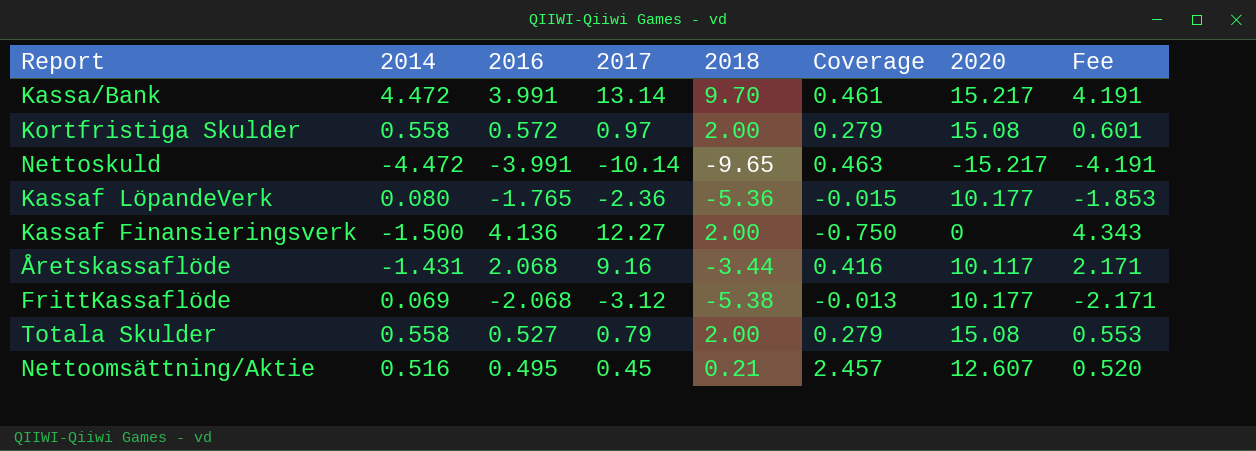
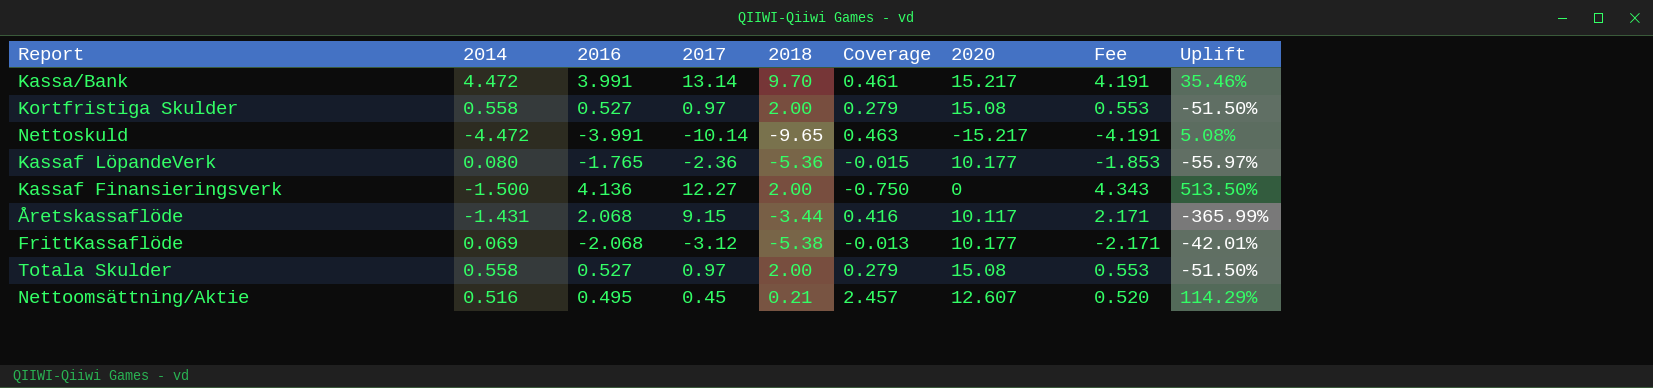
column Uplift | formula: none -> ([2017] - [2018]) / [2018]
Kortfristiga Skulder | 2016: 0.572 -> 0.527
Kortfristiga Skulder | Fee: 0.601 -> 0.553
Åretskassaflöde | 2017: 9.16 -> 9.15
Totala Skulder | 2017: 0.79 -> 0.97

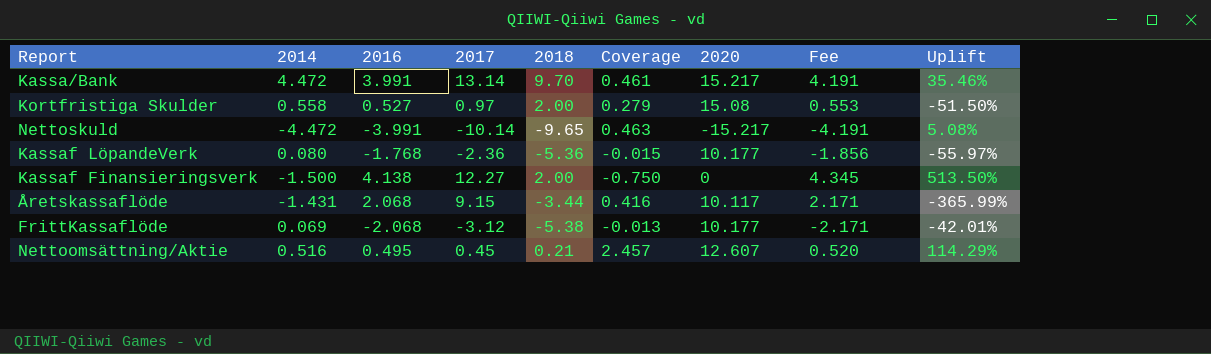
row Totala Skulder: 0.558 | 0.527 | 0.97 | 2.00 | 0.279 | 15.08 | 0.553 | -51.50% -> none
Kassaf LöpandeVerk | 2016: -1.765 -> -1.768
Kassaf LöpandeVerk | Fee: -1.853 -> -1.856
Kassaf Finansieringsverk | 2016: 4.136 -> 4.138
Kassaf Finansieringsverk | Fee: 4.343 -> 4.345

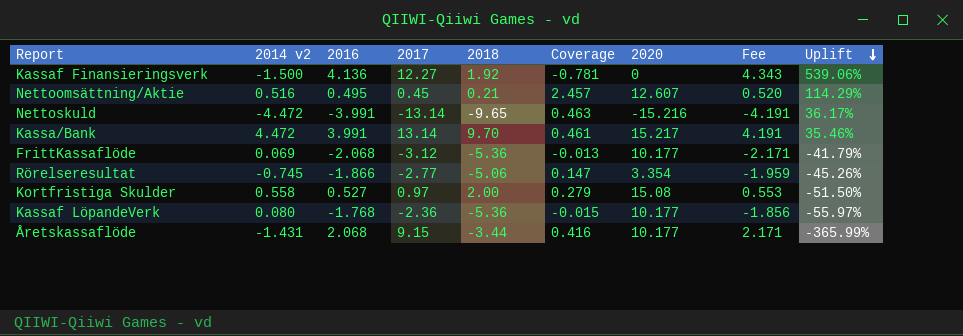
row order: none -> Uplift descending
column name: 2014 -> 2014 v2
Kassaf Finansieringsverk | 2016: 4.138 -> 4.136
Kassaf Finansieringsverk | 2018: 2.00 -> 1.92
Kassaf Finansieringsverk | Coverage: -0.750 -> -0.781
Kassaf Finansieringsverk | Fee: 4.345 -> 4.343
Kassaf Finansieringsverk | Uplift: 513.50% -> 539.06%
Nettoskuld | 2017: -10.14 -> -13.14
Nettoskuld | 2020: -15.217 -> -15.216
Nettoskuld | Uplift: 5.08% -> 36.17%
FrittKassaflöde | 2018: -5.38 -> -5.36
FrittKassaflöde | Uplift: -42.01% -> -41.79%
row Rörelseresultat: none -> -0.745 | -1.866 | -2.77 | -5.06 | 0.147 | 3.354 | -1.959 | -45.26%
Åretskassaflöde | 2020: 10.117 -> 10.177

